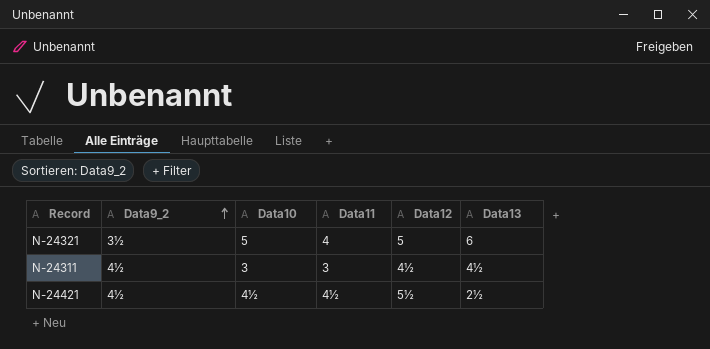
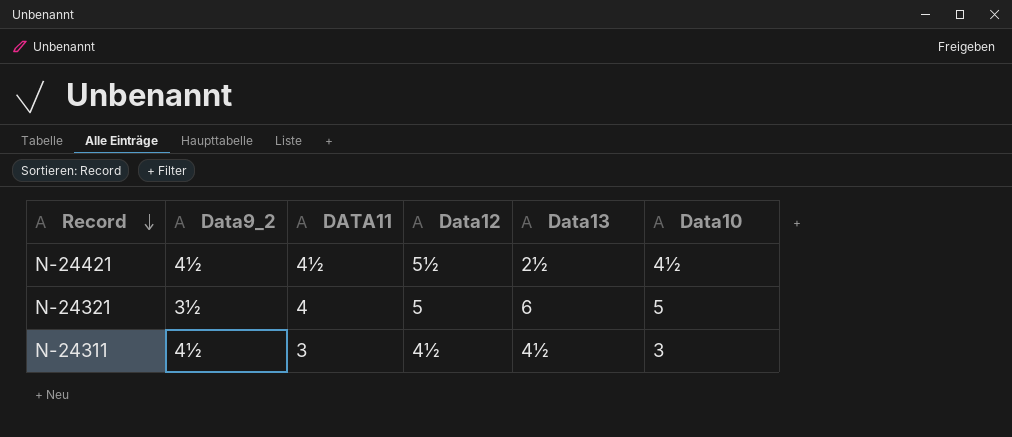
row order: Data9_2 ascending -> Record descending
column name: Data11 -> DATA11
column Data10 | position: 3 -> 6

